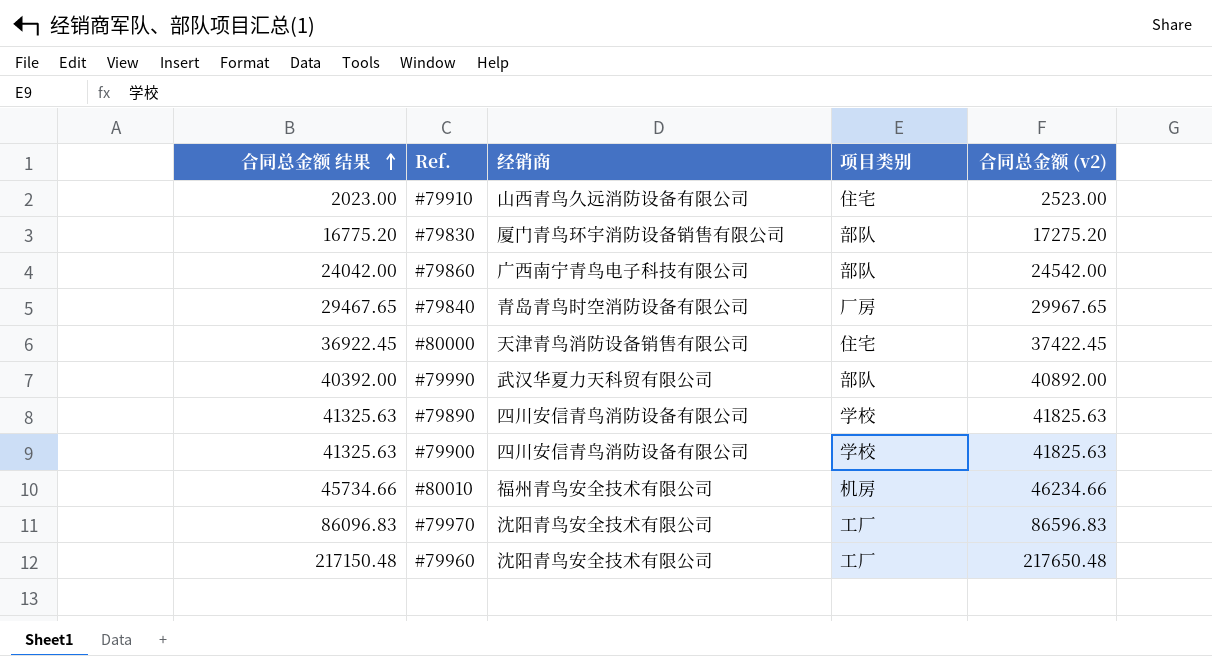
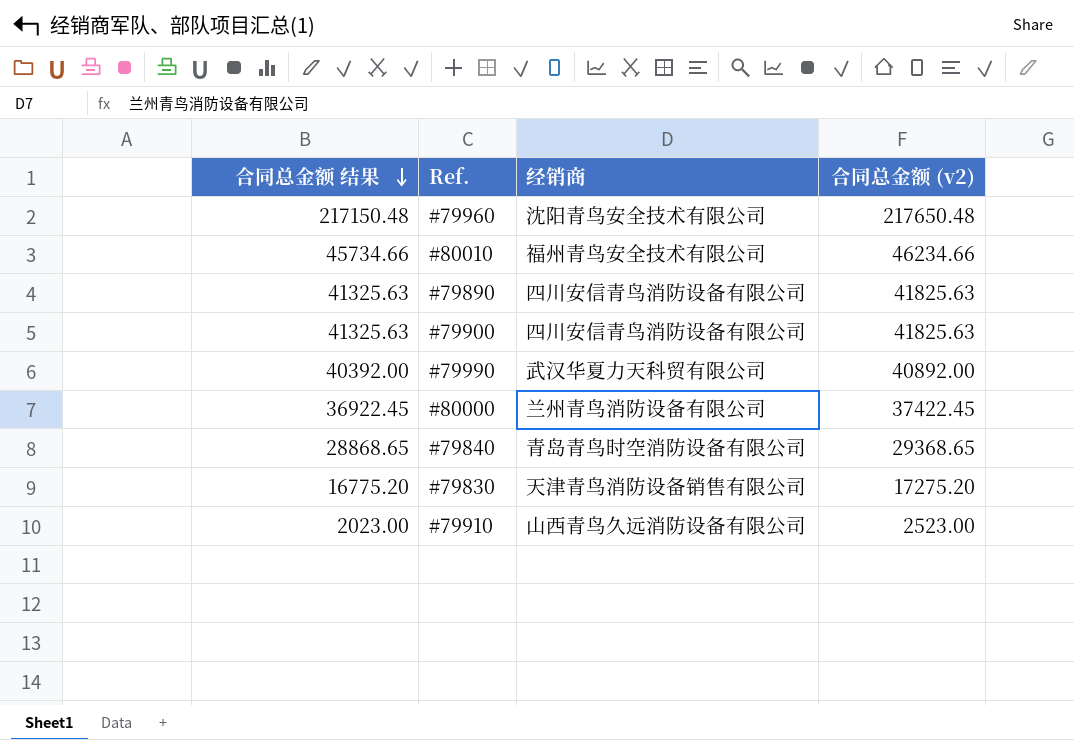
row order: 合同总金额 结果 ascending -> 合同总金额 结果 descending
column 项目类别 | position: 4 -> none
row #79860: 24042.00 | 广西南宁青鸟电子科技有限公司 | 部队 | 24542.00 -> none
row #79970: 86096.83 | 沈阳青鸟安全技术有限公司 | 工厂 | 86596.83 -> none
#80000 | 经销商: 天津青鸟消防设备销售有限公司 -> 兰州青鸟消防设备有限公司
#79840 | 合同总金额 结果: 29467.65 -> 28868.65
#79840 | 合同总金额 (v2): 29967.65 -> 29368.65
#79830 | 经销商: 厦门青鸟环宇消防设备销售有限公司 -> 天津青鸟消防设备销售有限公司

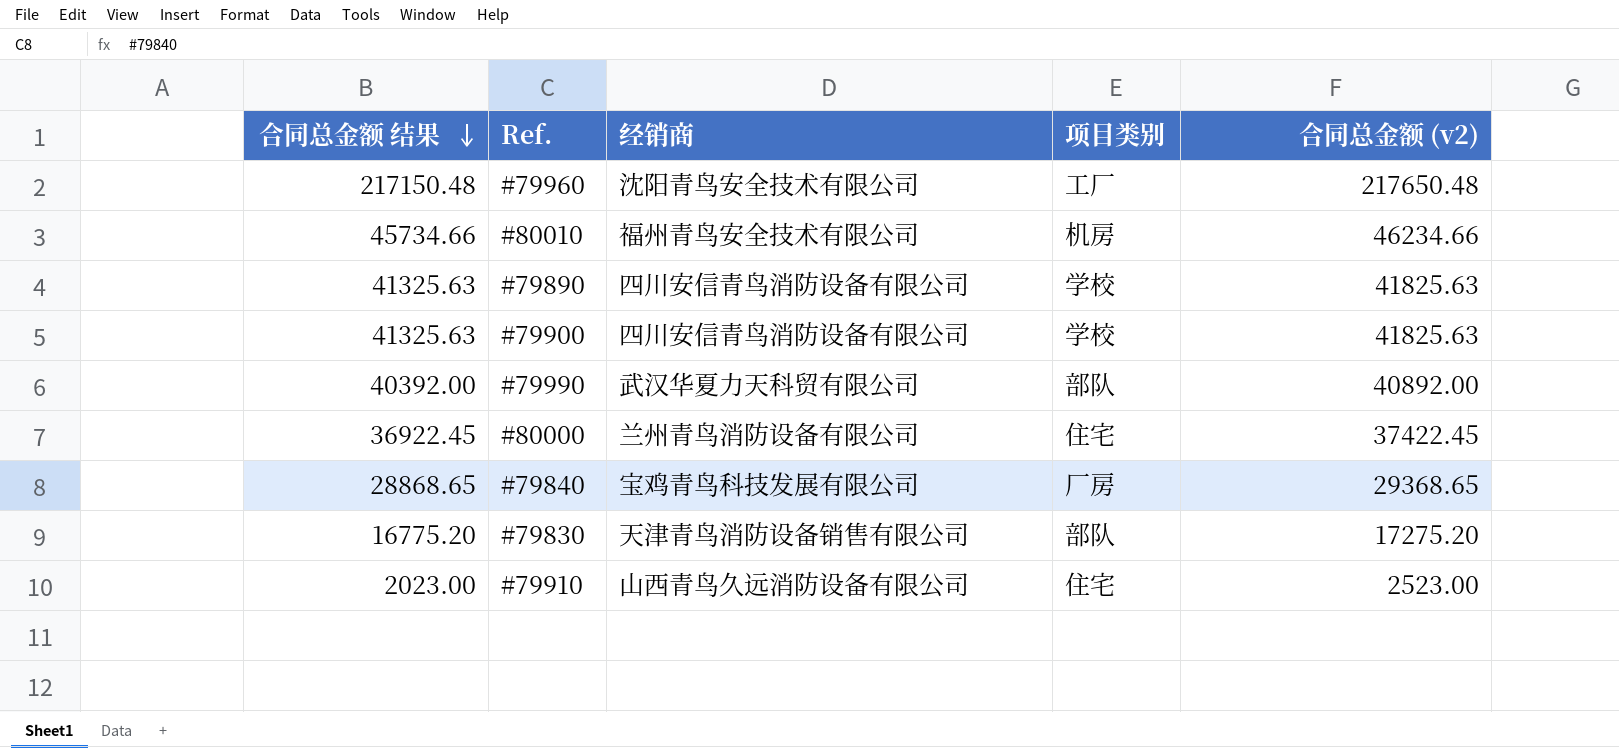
column 项目类别 | position: none -> 4
#79840 | 经销商: 青岛青鸟时空消防设备有限公司 -> 宝鸡青鸟科技发展有限公司

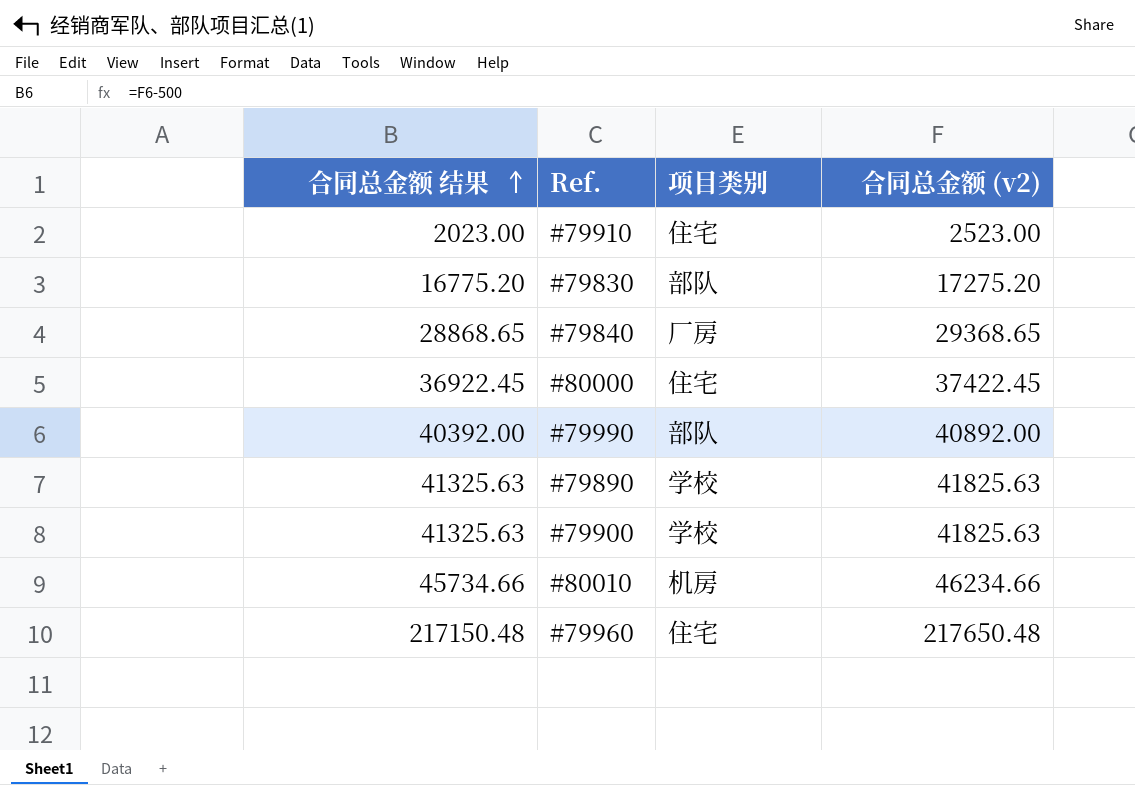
row order: 合同总金额 结果 descending -> 合同总金额 结果 ascending
column 经销商 | position: 3 -> none
#79960 | 项目类别: 工厂 -> 住宅

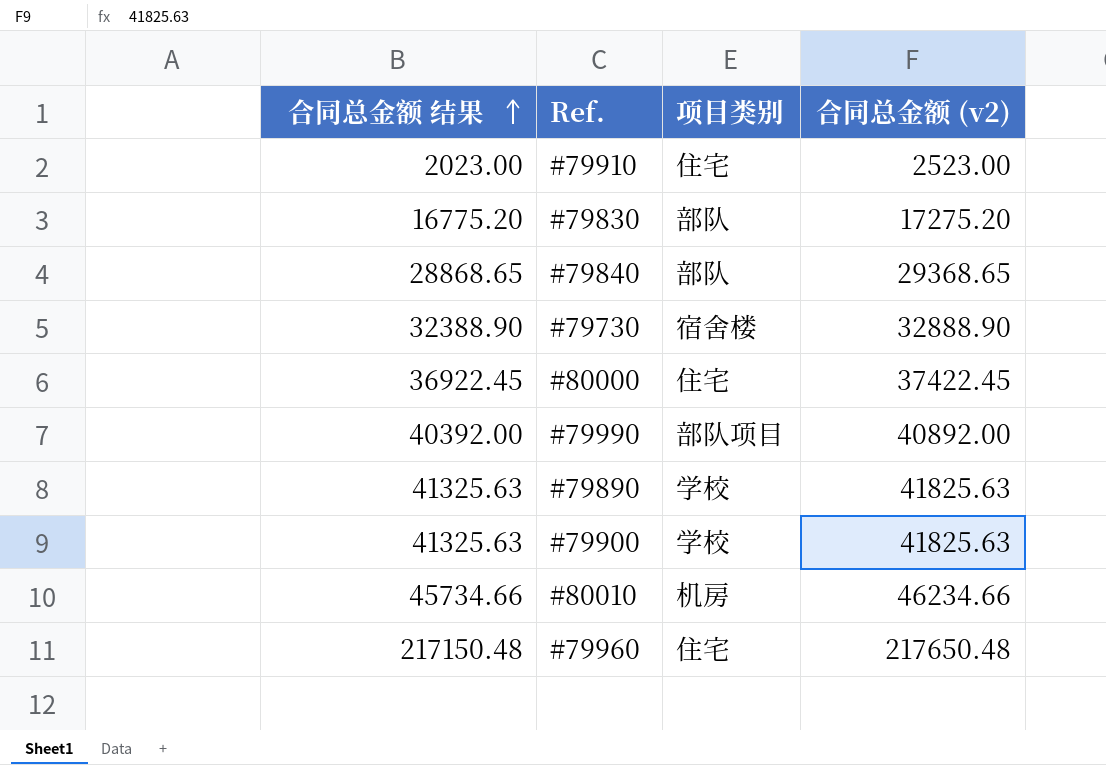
#79840 | 项目类别: 厂房 -> 部队
row #79730: none -> 32388.90 | 宿舍楼 | 32888.90
#79990 | 项目类别: 部队 -> 部队项目

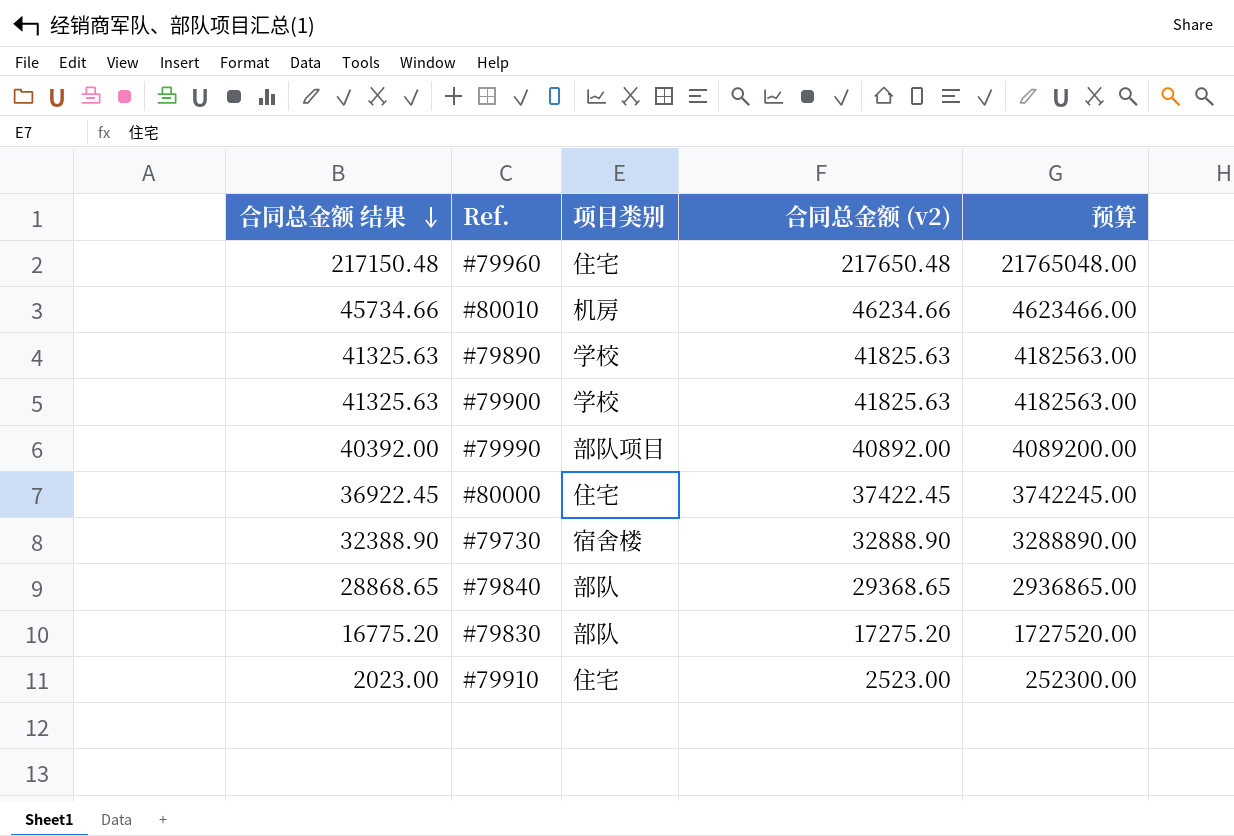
row order: 合同总金额 结果 ascending -> 合同总金额 结果 descending
column 预算 | formula: none -> [合同总金额 (v2)] * 100

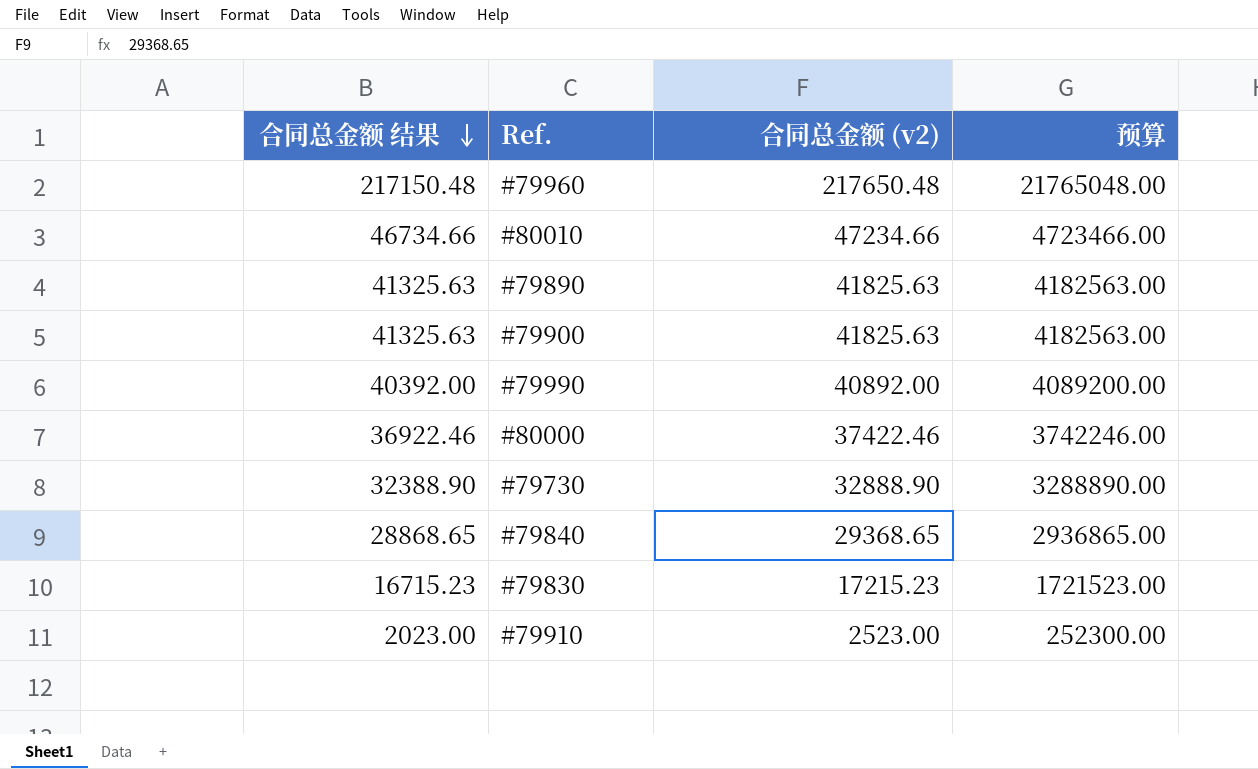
column 项目类别 | position: 3 -> none
#80010 | 合同总金额 结果: 45734.66 -> 46734.66
#80010 | 合同总金额 (v2): 46234.66 -> 47234.66
#80010 | 预算: 4623466.00 -> 4723466.00
#80000 | 合同总金额 结果: 36922.45 -> 36922.46
#80000 | 合同总金额 (v2): 37422.45 -> 37422.46
#80000 | 预算: 3742245.00 -> 3742246.00
#79830 | 合同总金额 结果: 16775.20 -> 16715.23
#79830 | 合同总金额 (v2): 17275.20 -> 17215.23
#79830 | 预算: 1727520.00 -> 1721523.00

